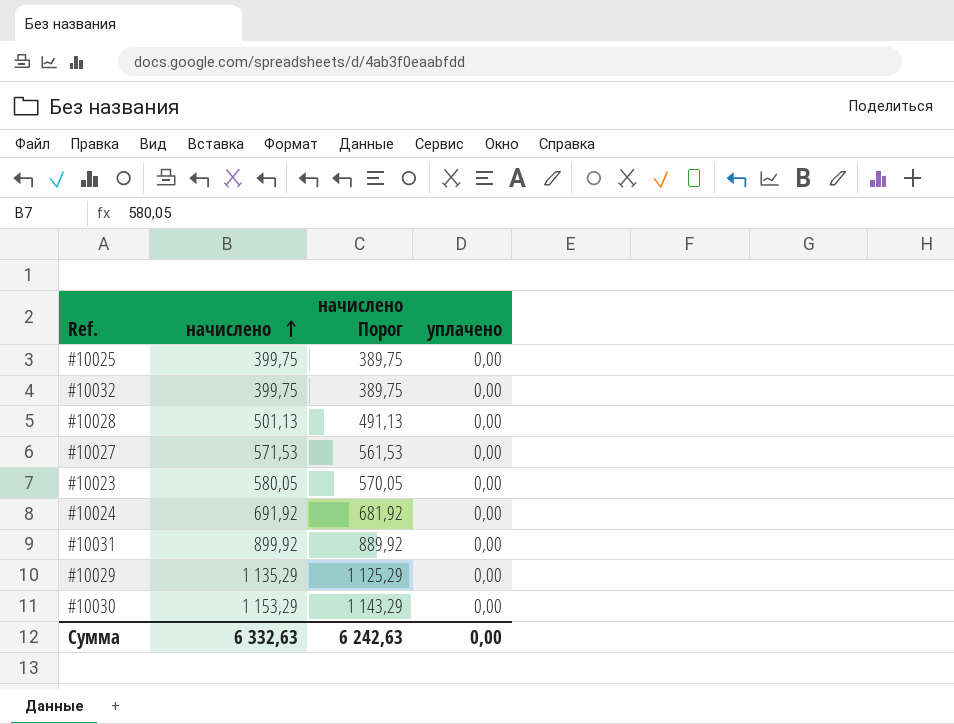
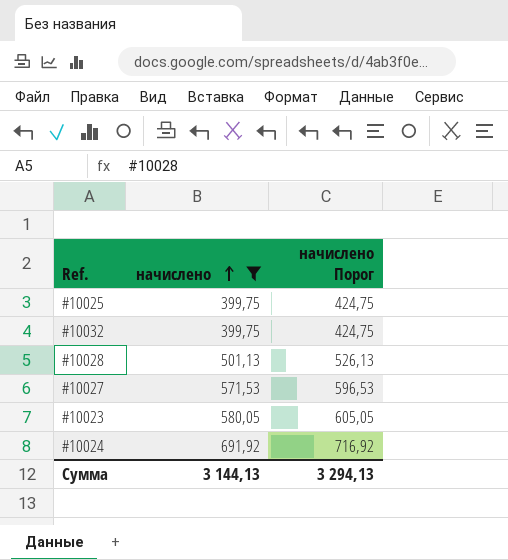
filter: none -> начислено <= 691,92
column уплачено | position: 4 -> none
column начислено Порог | formula: [начислено] - 10 -> [начислено] + 25
Сумма | начислено: 6 332,63 -> 3 144,13
Сумма | начислено Порог: 6 242,63 -> 3 294,13

